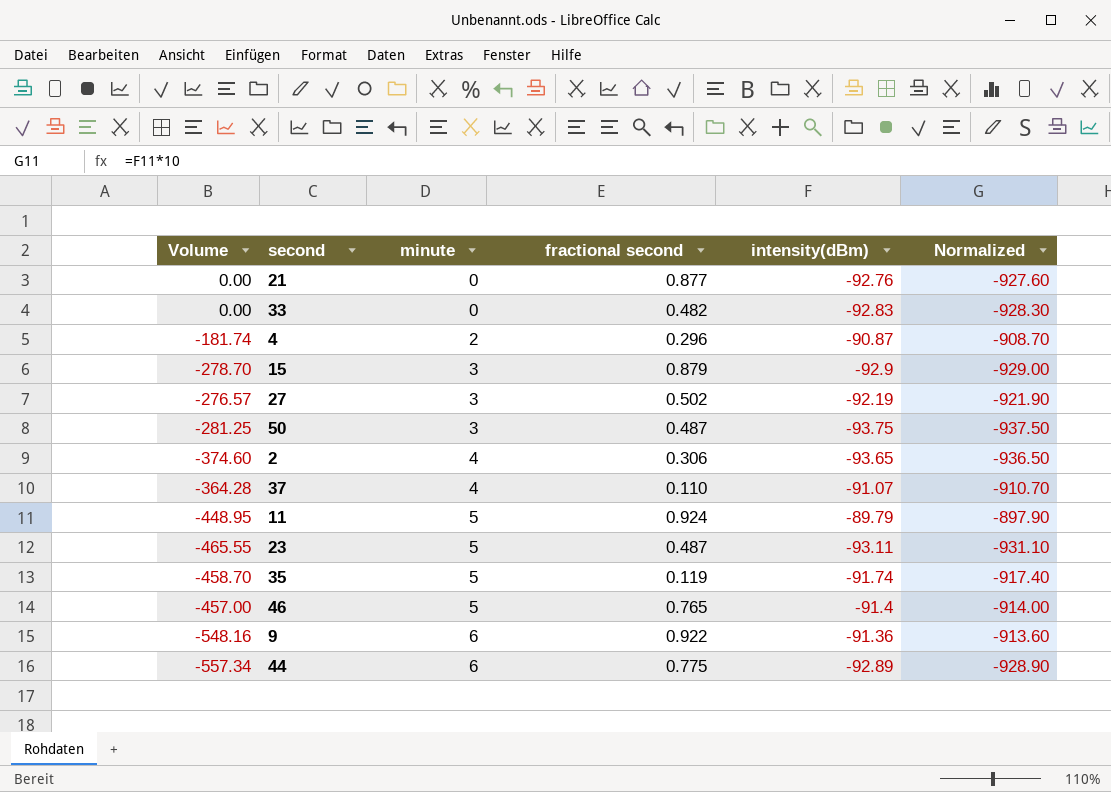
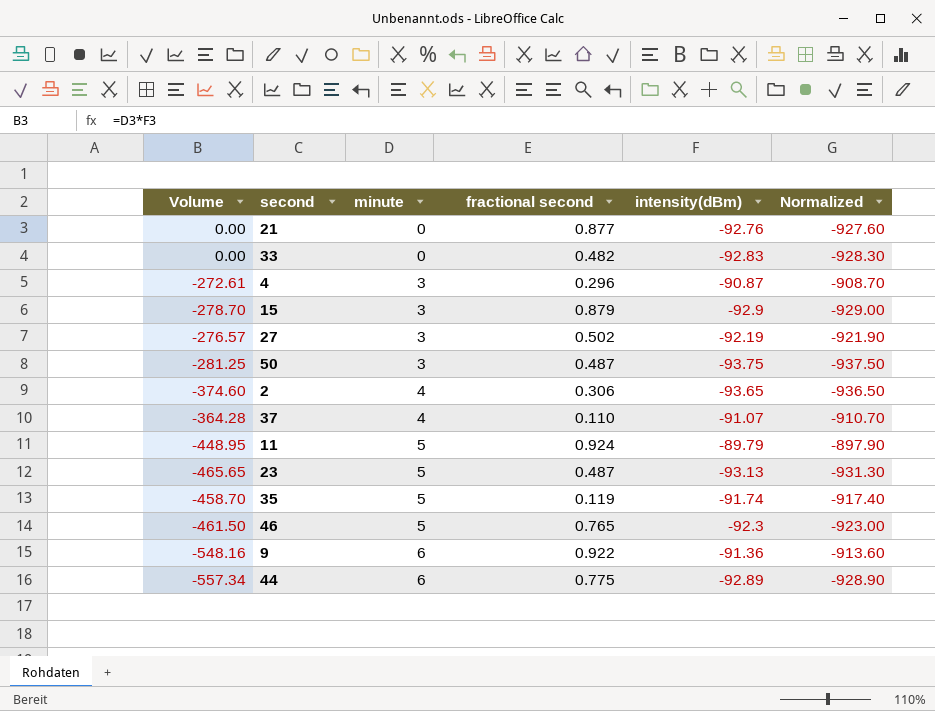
4 | Volume: -181.74 -> -272.61
4 | minute: 2 -> 3
23 | Volume: -465.55 -> -465.65
23 | intensity(dBm): -93.11 -> -93.13
23 | Normalized: -931.10 -> -931.30
46 | Volume: -457.00 -> -461.50
46 | intensity(dBm): -91.4 -> -92.3
46 | Normalized: -914.00 -> -923.00

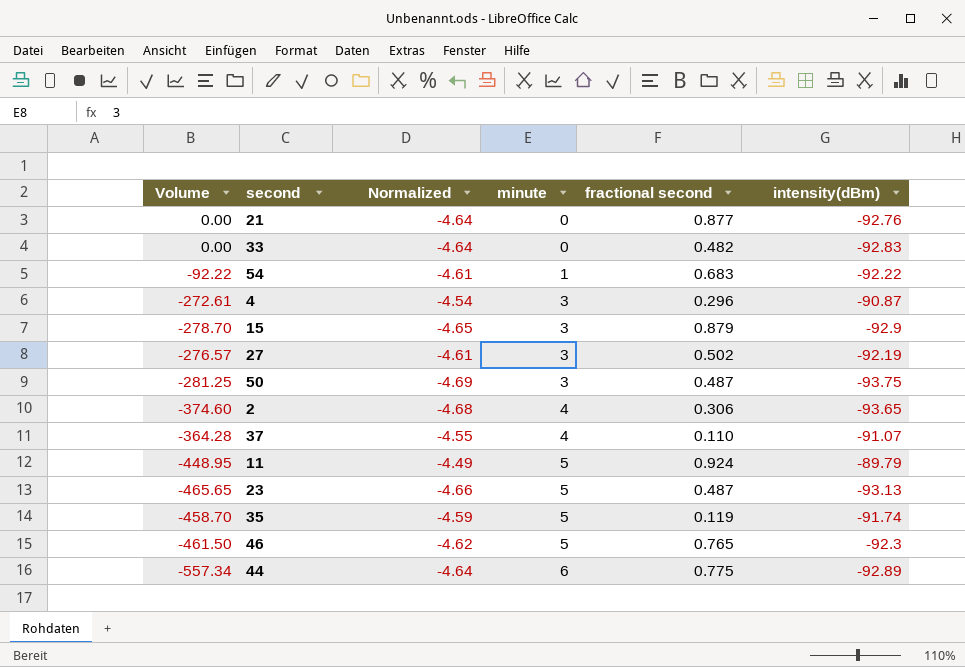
column Normalized | formula: [intensity(dBm)] * 10 -> [intensity(dBm)] * 0.05
column Normalized | position: 6 -> 3
row 9: -548.16 | 6 | 0.922 | -91.36 | -913.60 -> none
row 54: none -> -92.22 | -4.61 | 1 | 0.683 | -92.22

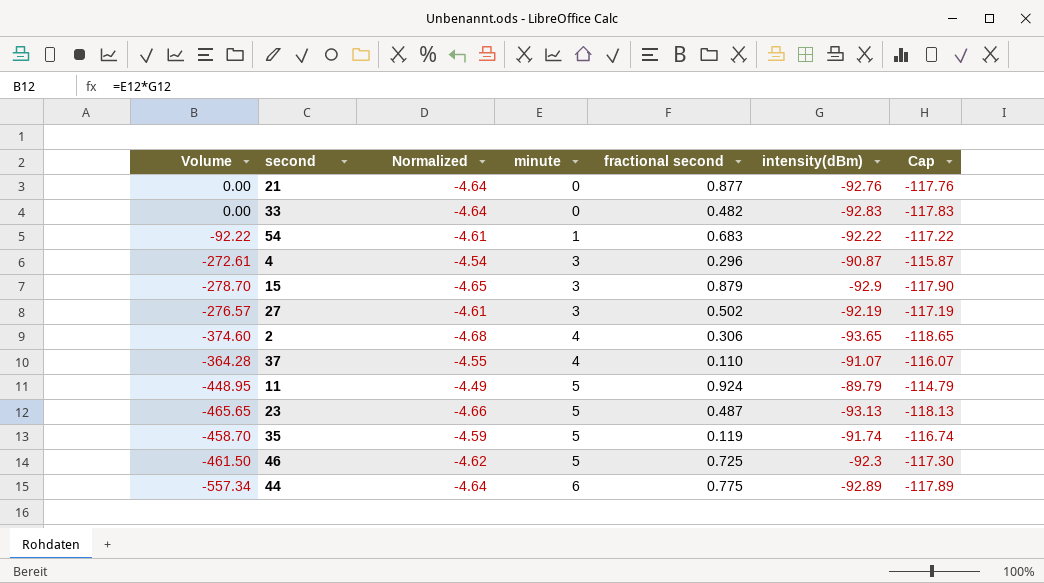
column Cap | formula: none -> [intensity(dBm)] - 25
row 50: -281.25 | -4.69 | 3 | 0.487 | -93.75 -> none
46 | fractional second: 0.765 -> 0.725

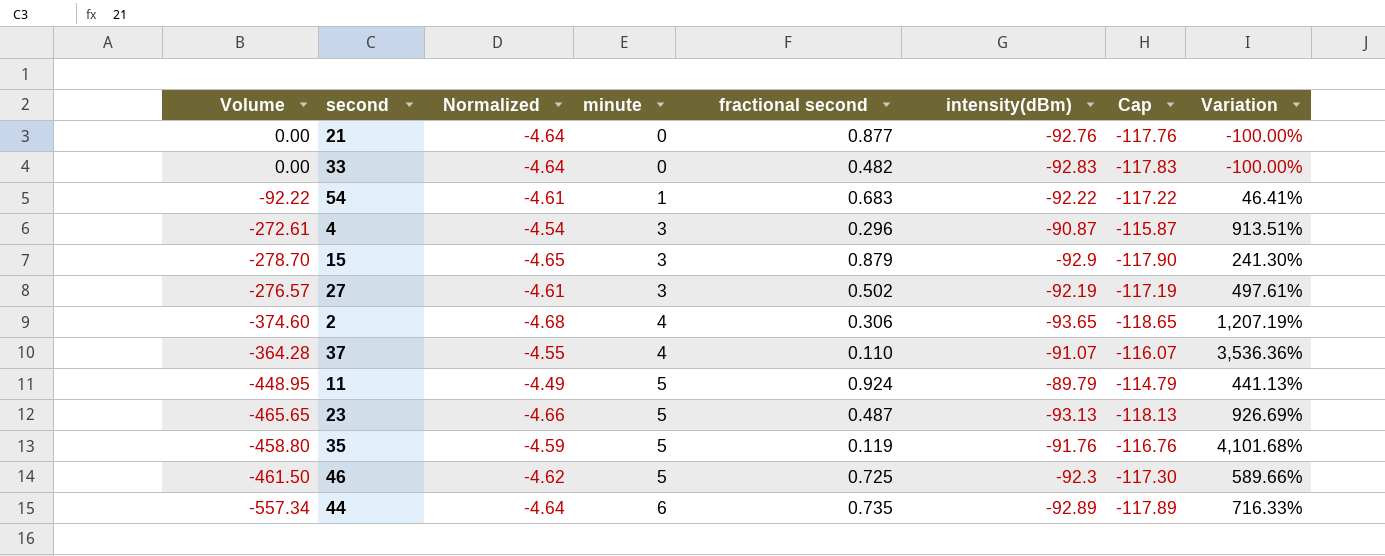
column Variation | formula: none -> ([minute] - [fractional second]) / [fractional second]
35 | Volume: -458.70 -> -458.80
35 | intensity(dBm): -91.74 -> -91.76
35 | Cap: -116.74 -> -116.76
44 | fractional second: 0.775 -> 0.735

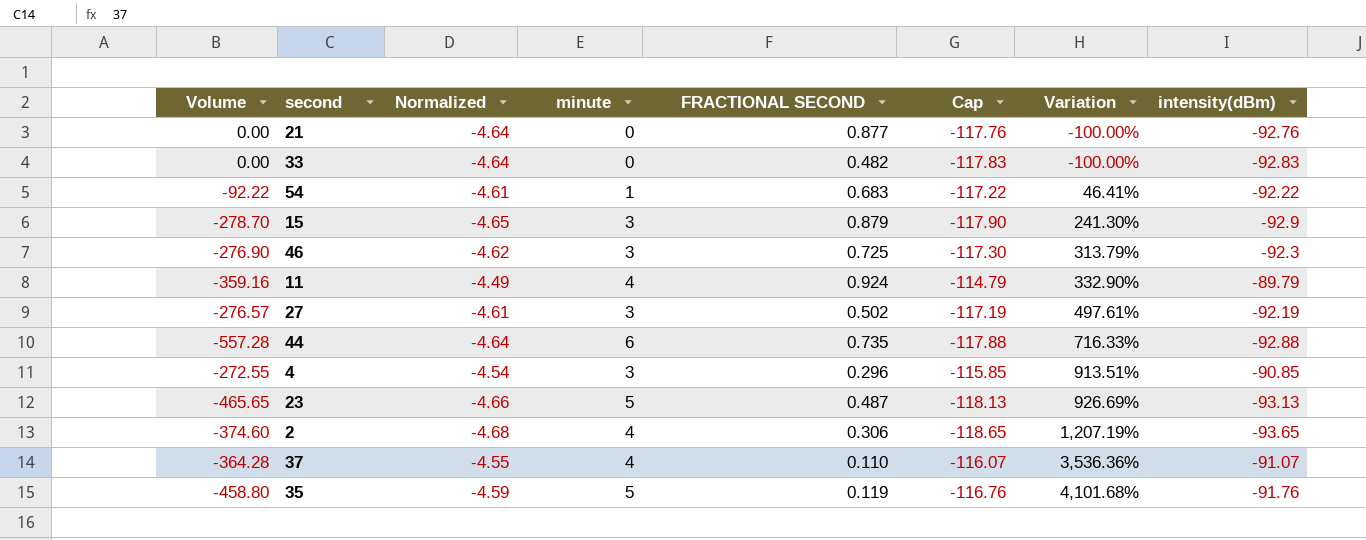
row order: minute ascending -> Variation ascending
column name: fractional second -> FRACTIONAL SECOND
column intensity(dBm) | position: 6 -> 8
46 | Volume: -461.50 -> -276.90
46 | minute: 5 -> 3
46 | Variation: 589.66% -> 313.79%
11 | Volume: -448.95 -> -359.16
11 | minute: 5 -> 4
11 | Variation: 441.13% -> 332.90%
44 | Volume: -557.34 -> -557.28
44 | Cap: -117.89 -> -117.88
44 | intensity(dBm): -92.89 -> -92.88
4 | Volume: -272.61 -> -272.55
4 | Cap: -115.87 -> -115.85
4 | intensity(dBm): -90.87 -> -90.85

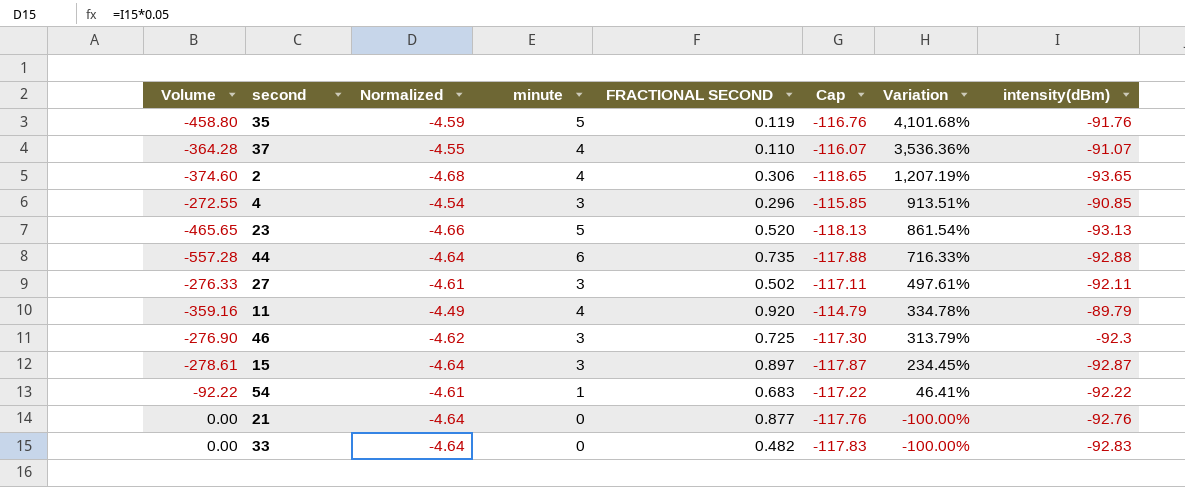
row order: Variation ascending -> Variation descending
23 | FRACTIONAL SECOND: 0.487 -> 0.520
23 | Variation: 926.69% -> 861.54%
27 | Volume: -276.57 -> -276.33
27 | Cap: -117.19 -> -117.11
27 | intensity(dBm): -92.19 -> -92.11
11 | FRACTIONAL SECOND: 0.924 -> 0.920
11 | Variation: 332.90% -> 334.78%
15 | Volume: -278.70 -> -278.61
15 | Normalized: -4.65 -> -4.64
15 | FRACTIONAL SECOND: 0.879 -> 0.897
15 | Cap: -117.90 -> -117.87
15 | Variation: 241.30% -> 234.45%
15 | intensity(dBm): -92.9 -> -92.87

